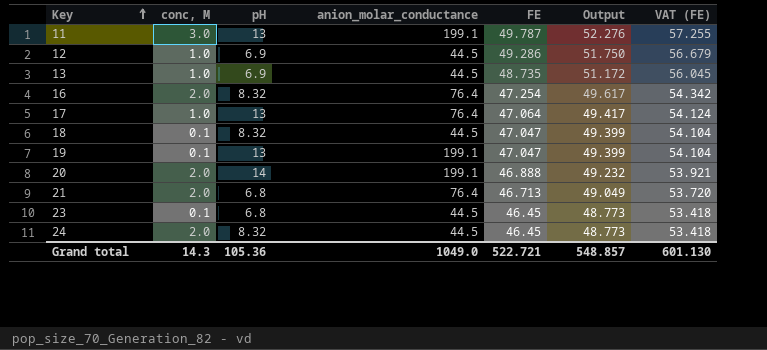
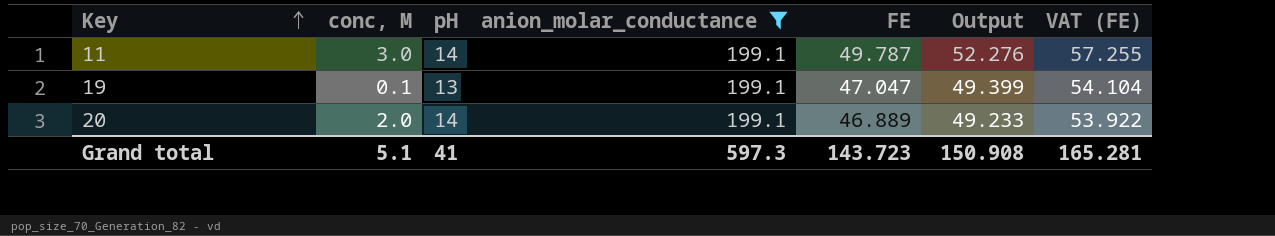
filter: none -> anion_molar_conductance = 199.1
11 | pH: 13 -> 14
20 | FE: 46.888 -> 46.889
20 | Output: 49.232 -> 49.233
20 | VAT (FE): 53.921 -> 53.922
Grand total | conc, M: 14.3 -> 5.1
Grand total | pH: 105.36 -> 41
Grand total | anion_molar_conductance: 1049.0 -> 597.3
Grand total | FE: 522.721 -> 143.723
Grand total | Output: 548.857 -> 150.908
Grand total | VAT (FE): 601.130 -> 165.281

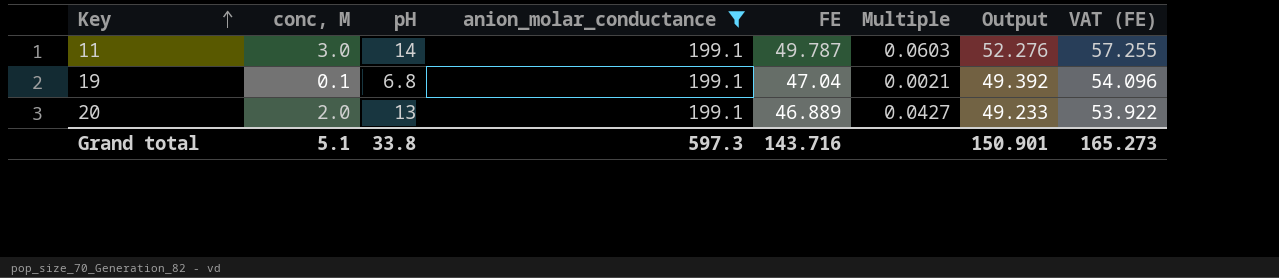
column Multiple | formula: none -> [conc, M] / [FE]
19 | pH: 13 -> 6.8
19 | FE: 47.047 -> 47.04
19 | Output: 49.399 -> 49.392
19 | VAT (FE): 54.104 -> 54.096
20 | pH: 14 -> 13
Grand total | pH: 41 -> 33.8
Grand total | FE: 143.723 -> 143.716
Grand total | Output: 150.908 -> 150.901
Grand total | VAT (FE): 165.281 -> 165.273

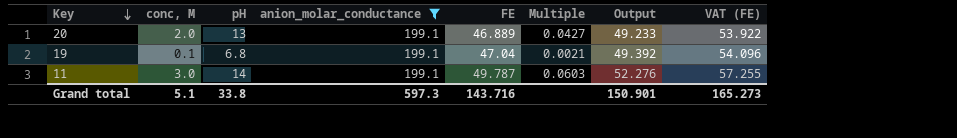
row order: Key ascending -> Key descending

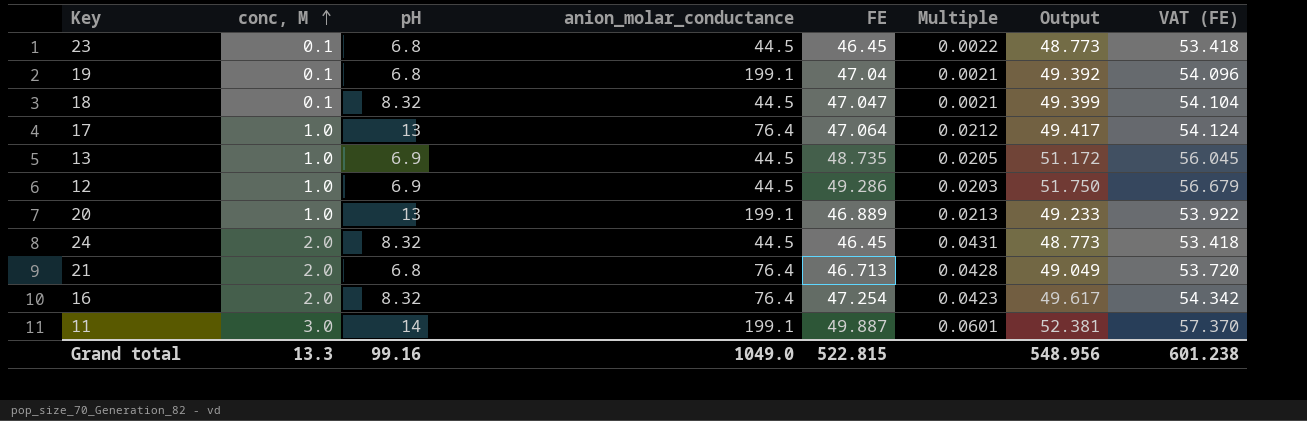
filter: anion_molar_conductance = 199.1 -> none
row order: Key descending -> conc, M ascending
20 | conc, M: 2.0 -> 1.0
20 | Multiple: 0.0427 -> 0.0213
11 | FE: 49.787 -> 49.887
11 | Multiple: 0.0603 -> 0.0601
11 | Output: 52.276 -> 52.381
11 | VAT (FE): 57.255 -> 57.370
Grand total | conc, M: 5.1 -> 13.3
Grand total | pH: 33.8 -> 99.16
Grand total | anion_molar_conductance: 597.3 -> 1049.0
Grand total | FE: 143.716 -> 522.815
Grand total | Output: 150.901 -> 548.956
Grand total | VAT (FE): 165.273 -> 601.238

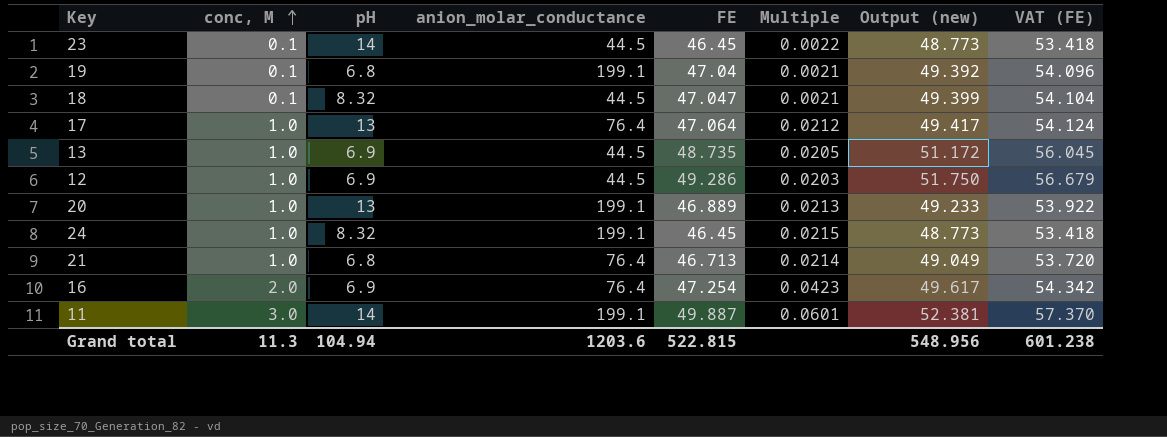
column name: Output -> Output (new)
23 | pH: 6.8 -> 14
24 | conc, M: 2.0 -> 1.0
24 | anion_molar_conductance: 44.5 -> 199.1
24 | Multiple: 0.0431 -> 0.0215
21 | conc, M: 2.0 -> 1.0
21 | Multiple: 0.0428 -> 0.0214
16 | pH: 8.32 -> 6.9
Grand total | conc, M: 13.3 -> 11.3
Grand total | pH: 99.16 -> 104.94
Grand total | anion_molar_conductance: 1049.0 -> 1203.6

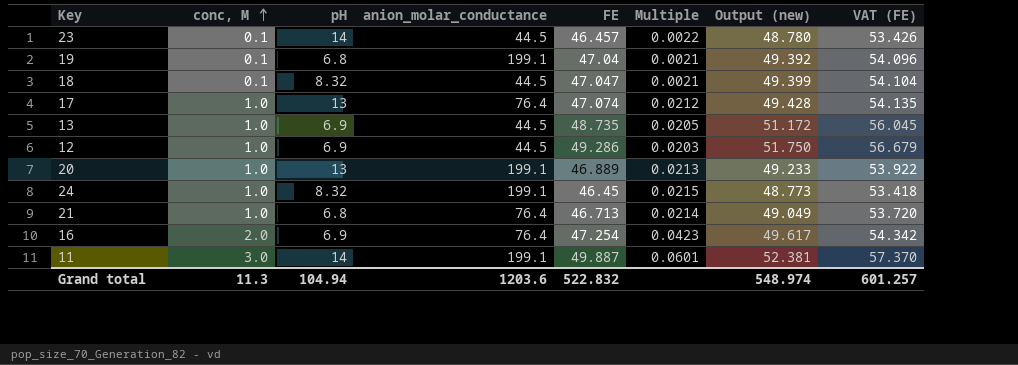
23 | FE: 46.45 -> 46.457
23 | Output (new): 48.773 -> 48.780
23 | VAT (FE): 53.418 -> 53.426
17 | FE: 47.064 -> 47.074
17 | Output (new): 49.417 -> 49.428
17 | VAT (FE): 54.124 -> 54.135
Grand total | FE: 522.815 -> 522.832
Grand total | Output (new): 548.956 -> 548.974
Grand total | VAT (FE): 601.238 -> 601.257

